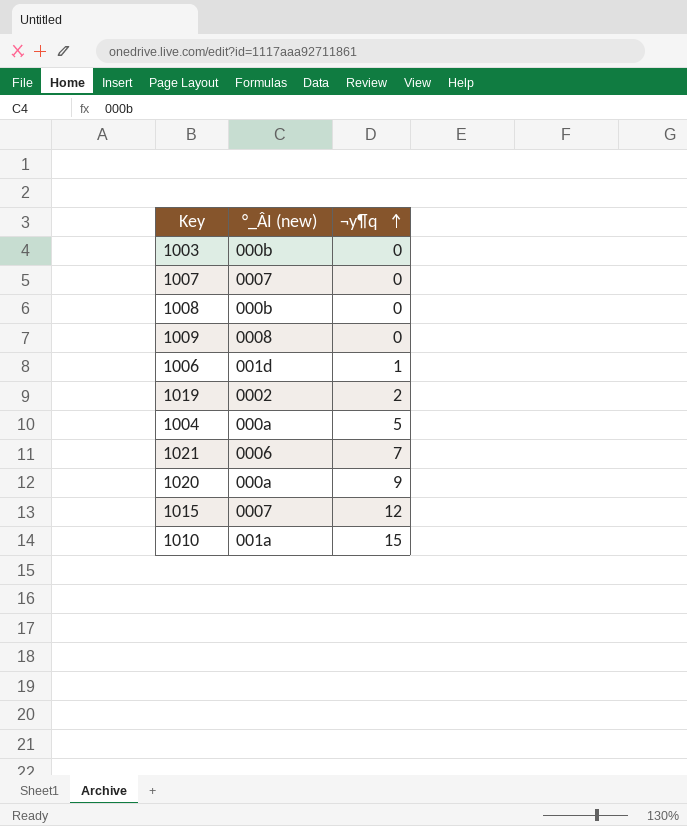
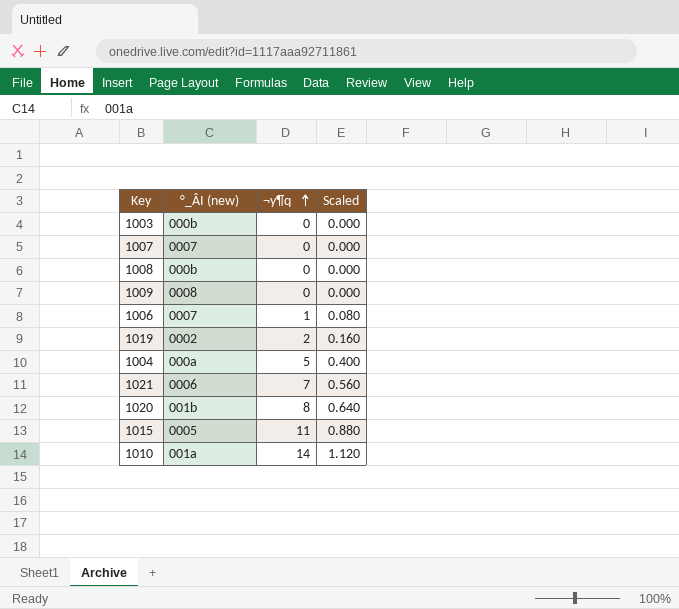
column Scaled | formula: none -> [¬y¶q] * 0.08
1006 | °_ÂI (new): 001d -> 0007
1020 | °_ÂI (new): 000a -> 001b
1020 | ¬y¶q: 9 -> 8
1015 | °_ÂI (new): 0007 -> 0005
1015 | ¬y¶q: 12 -> 11
1010 | ¬y¶q: 15 -> 14

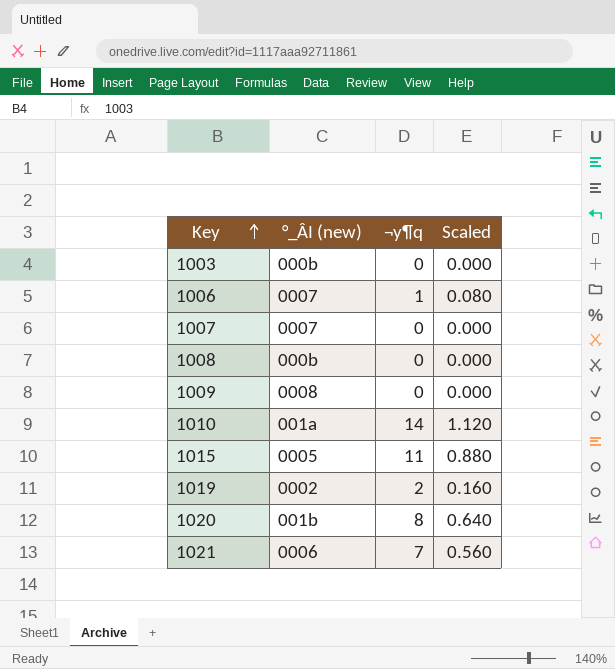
row order: ¬y¶q ascending -> Key ascending
row 1004: 000a | 5 | 0.400 -> none

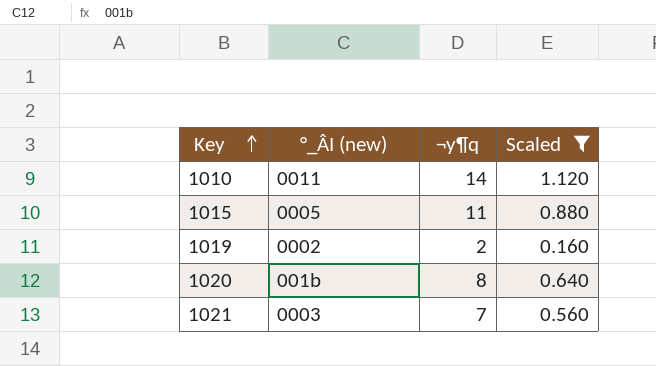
filter: none -> Scaled >= 0.160
1010 | °_ÂI (new): 001a -> 0011
1021 | °_ÂI (new): 0006 -> 0003

